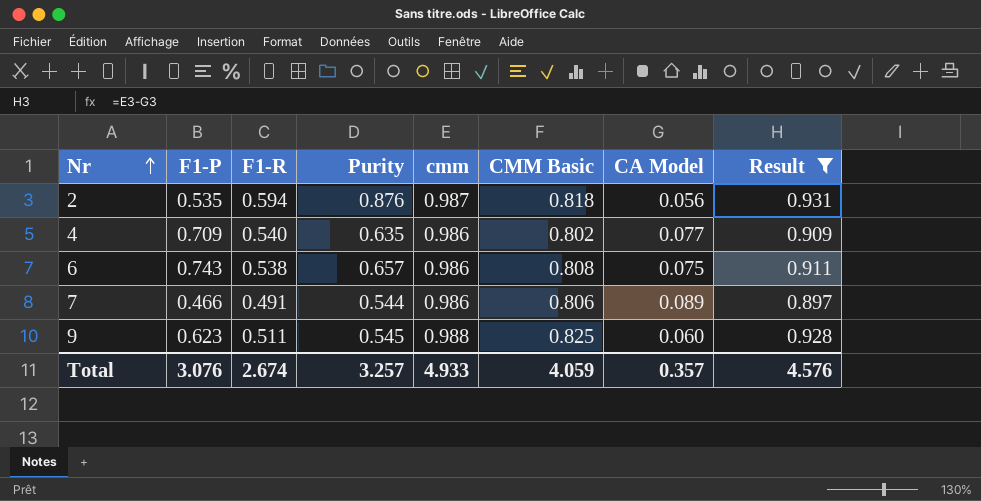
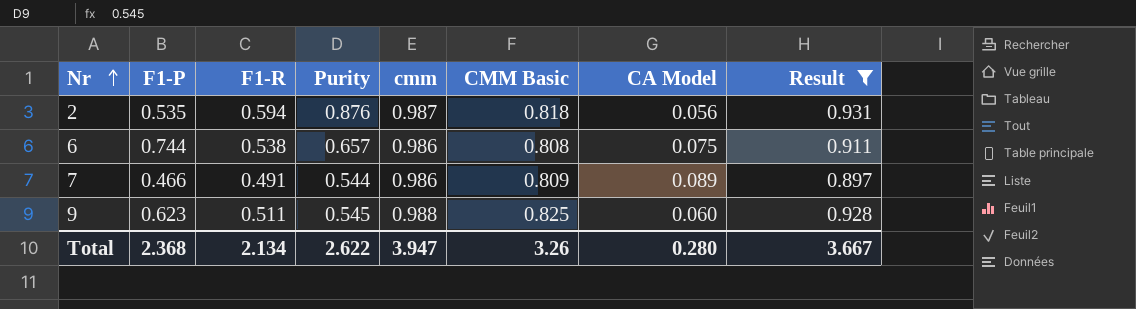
row 4: 0.709 | 0.540 | 0.635 | 0.986 | 0.802 | 0.077 | 0.909 -> none
6 | F1-P: 0.743 -> 0.744
7 | CMM Basic: 0.806 -> 0.809
Total | F1-P: 3.076 -> 2.368
Total | F1-R: 2.674 -> 2.134
Total | Purity: 3.257 -> 2.622
Total | cmm: 4.933 -> 3.947
Total | CMM Basic: 4.059 -> 3.26
Total | CA Model: 0.357 -> 0.280
Total | Result: 4.576 -> 3.667

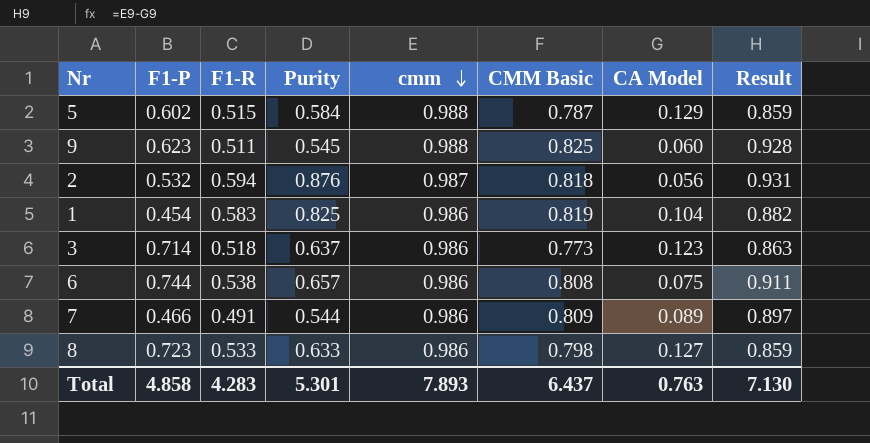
filter: Result >= 0.897 -> none
row order: Nr ascending -> cmm descending
2 | F1-P: 0.535 -> 0.532
Total | F1-P: 2.368 -> 4.858
Total | F1-R: 2.134 -> 4.283
Total | Purity: 2.622 -> 5.301
Total | cmm: 3.947 -> 7.893
Total | CMM Basic: 3.26 -> 6.437
Total | CA Model: 0.280 -> 0.763
Total | Result: 3.667 -> 7.130

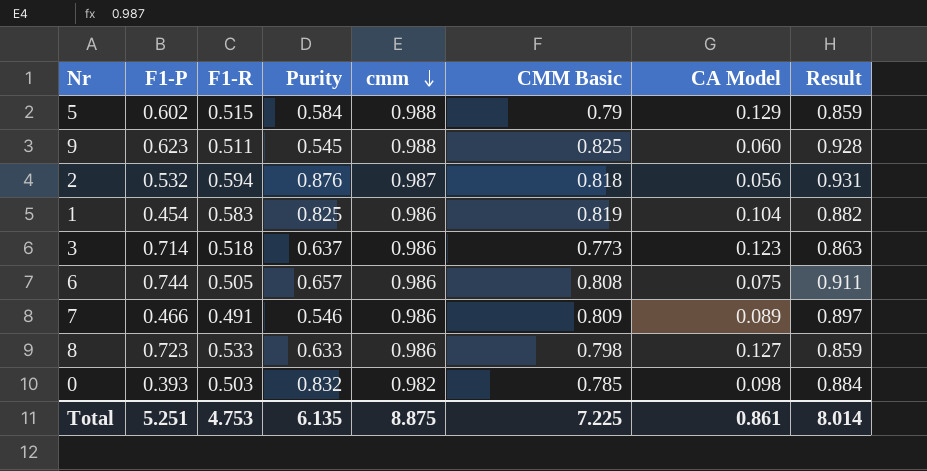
5 | CMM Basic: 0.787 -> 0.79
6 | F1-R: 0.538 -> 0.505
7 | Purity: 0.544 -> 0.546
row 0: none -> 0.393 | 0.503 | 0.832 | 0.982 | 0.785 | 0.098 | 0.884
Total | F1-P: 4.858 -> 5.251
Total | F1-R: 4.283 -> 4.753
Total | Purity: 5.301 -> 6.135
Total | cmm: 7.893 -> 8.875
Total | CMM Basic: 6.437 -> 7.225
Total | CA Model: 0.763 -> 0.861
Total | Result: 7.130 -> 8.014

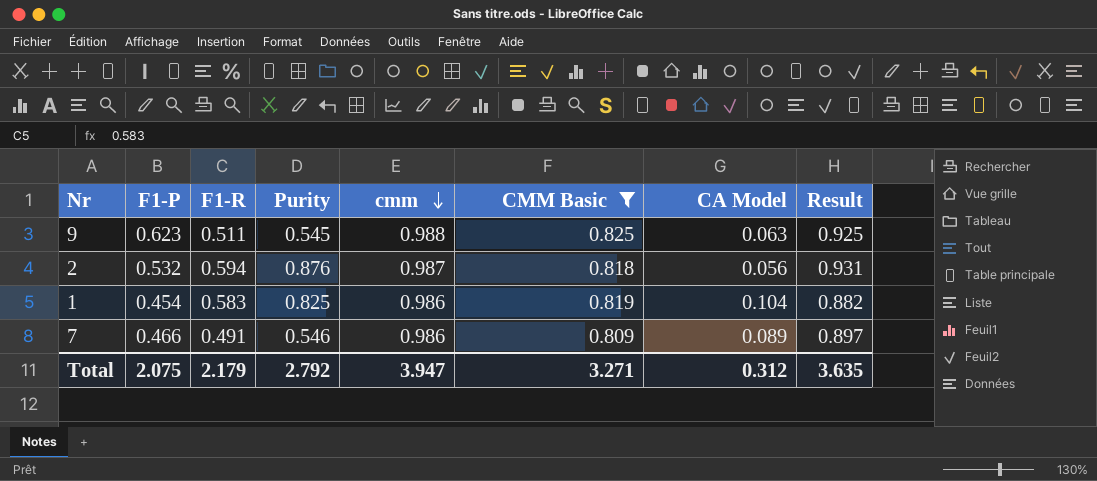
filter: none -> CMM Basic >= 0.809
9 | CA Model: 0.060 -> 0.063
9 | Result: 0.928 -> 0.925
Total | F1-P: 5.251 -> 2.075
Total | F1-R: 4.753 -> 2.179
Total | Purity: 6.135 -> 2.792
Total | cmm: 8.875 -> 3.947
Total | CMM Basic: 7.225 -> 3.271
Total | CA Model: 0.861 -> 0.312
Total | Result: 8.014 -> 3.635

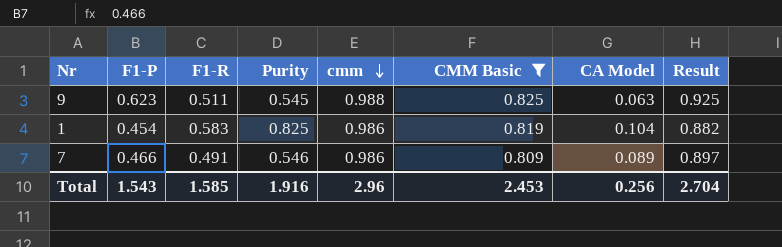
row 2: 0.532 | 0.594 | 0.876 | 0.987 | 0.818 | 0.056 | 0.931 -> none
Total | F1-P: 2.075 -> 1.543
Total | F1-R: 2.179 -> 1.585
Total | Purity: 2.792 -> 1.916
Total | cmm: 3.947 -> 2.96
Total | CMM Basic: 3.271 -> 2.453
Total | CA Model: 0.312 -> 0.256
Total | Result: 3.635 -> 2.704

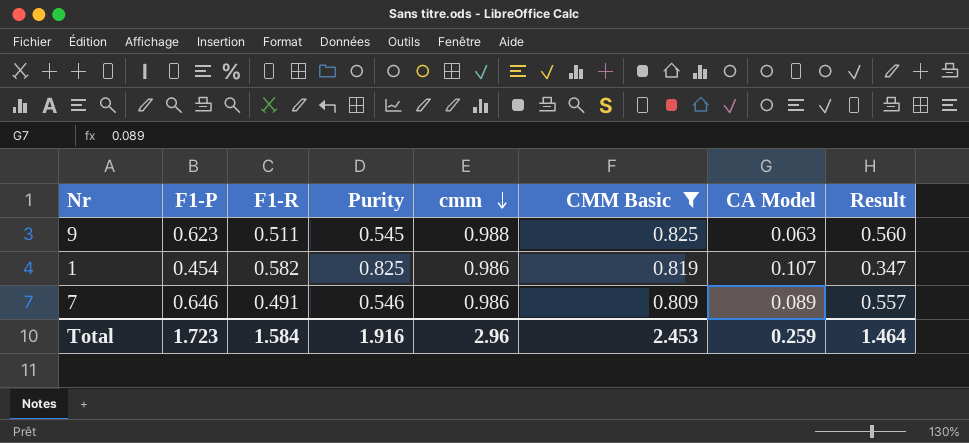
column Result | formula: [cmm] - [CA Model] -> [F1-P] - [CA Model]
1 | F1-R: 0.583 -> 0.582
1 | CA Model: 0.104 -> 0.107
7 | F1-P: 0.466 -> 0.646
Total | F1-P: 1.543 -> 1.723
Total | F1-R: 1.585 -> 1.584
Total | CA Model: 0.256 -> 0.259
Total | Result: 2.704 -> 1.464

